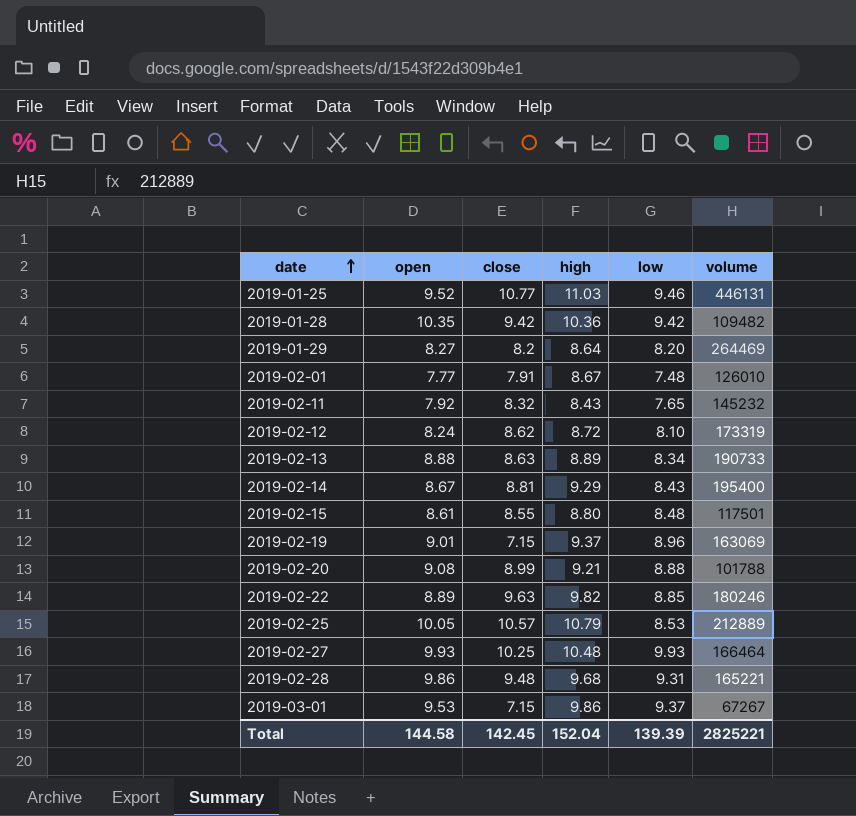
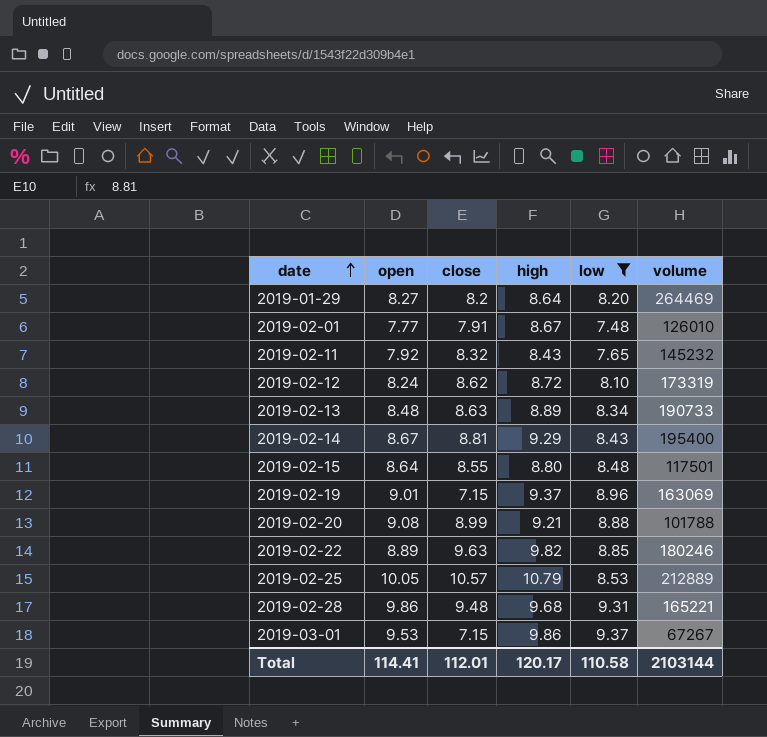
filter: none -> low <= 9.37
2019-02-13 | open: 8.88 -> 8.48
2019-02-15 | open: 8.61 -> 8.64
Total | open: 144.58 -> 114.41
Total | close: 142.45 -> 112.01
Total | high: 152.04 -> 120.17
Total | low: 139.39 -> 110.58
Total | volume: 2825221 -> 2103144

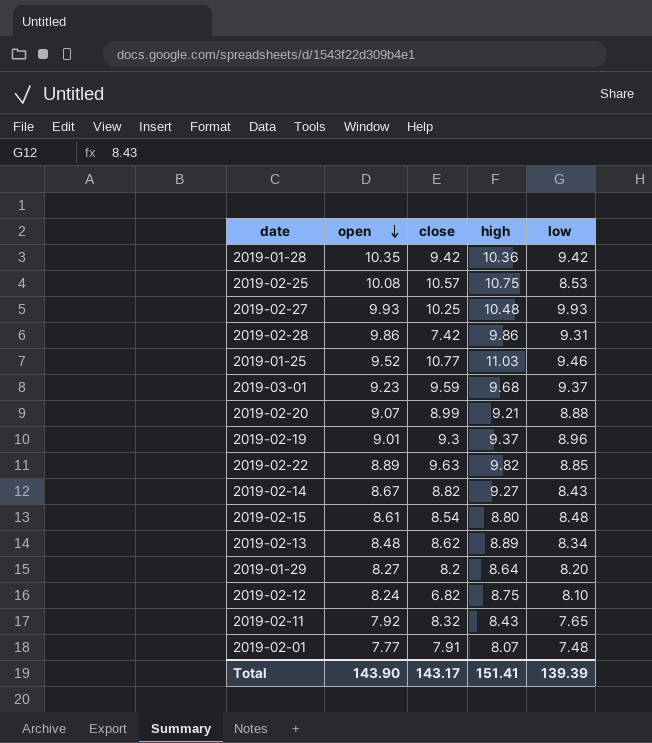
filter: low <= 9.37 -> none
row order: date ascending -> open descending
column volume | position: 6 -> none
2019-02-25 | open: 10.05 -> 10.08
2019-02-25 | high: 10.79 -> 10.75
2019-02-28 | close: 9.48 -> 7.42
2019-02-28 | high: 9.68 -> 9.86
2019-03-01 | open: 9.53 -> 9.23
2019-03-01 | close: 7.15 -> 9.59
2019-03-01 | high: 9.86 -> 9.68
2019-02-20 | open: 9.08 -> 9.07
2019-02-19 | close: 7.15 -> 9.3
2019-02-14 | close: 8.81 -> 8.82
2019-02-14 | high: 9.29 -> 9.27
2019-02-15 | open: 8.64 -> 8.61
2019-02-15 | close: 8.55 -> 8.54
2019-02-13 | close: 8.63 -> 8.62
2019-02-12 | close: 8.62 -> 6.82
2019-02-12 | high: 8.72 -> 8.75
2019-02-01 | high: 8.67 -> 8.07
Total | open: 114.41 -> 143.90
Total | close: 112.01 -> 143.17
Total | high: 120.17 -> 151.41
Total | low: 110.58 -> 139.39

